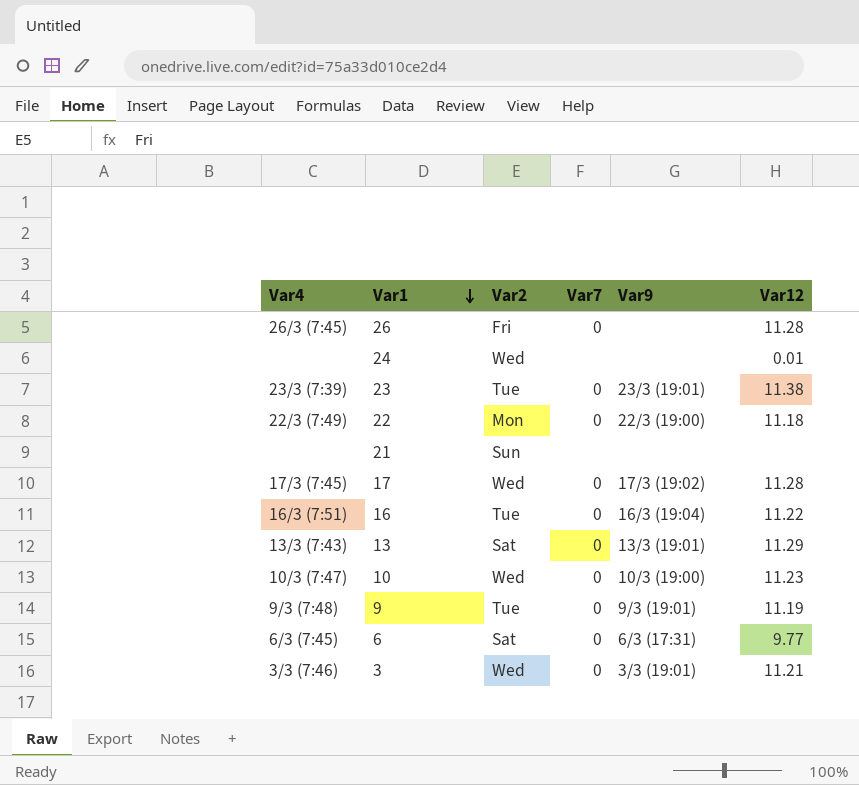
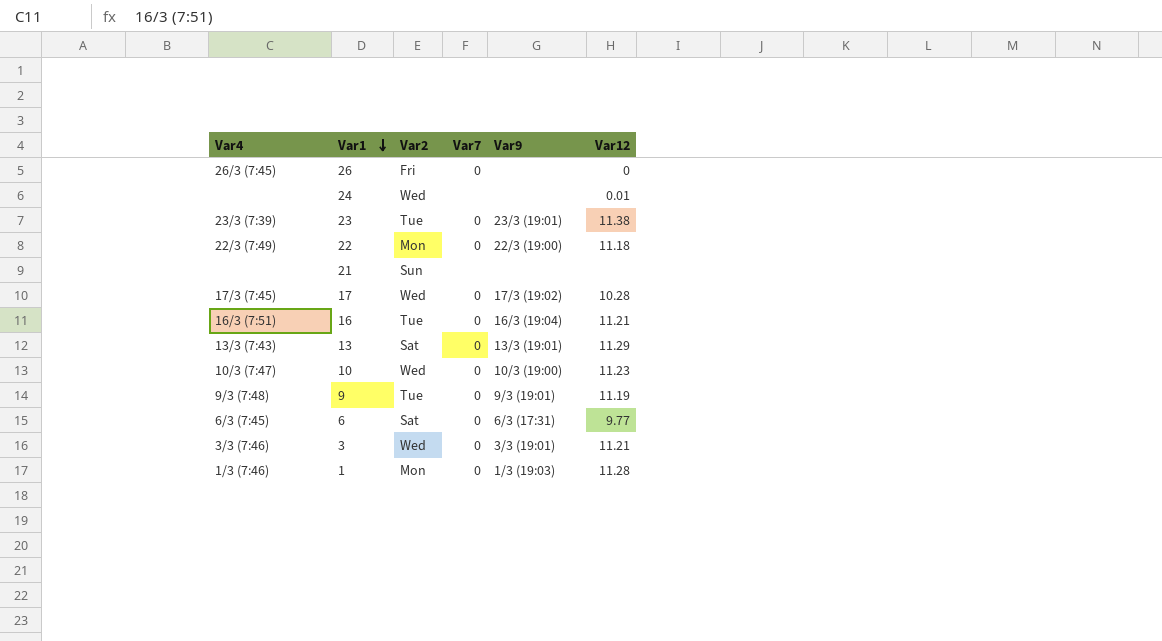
26 | Var12: 11.28 -> 0
17 | Var12: 11.28 -> 10.28
16 | Var12: 11.22 -> 11.21
row 1: none -> 1/3 (7:46) | Mon | 0 | 1/3 (19:03) | 11.28

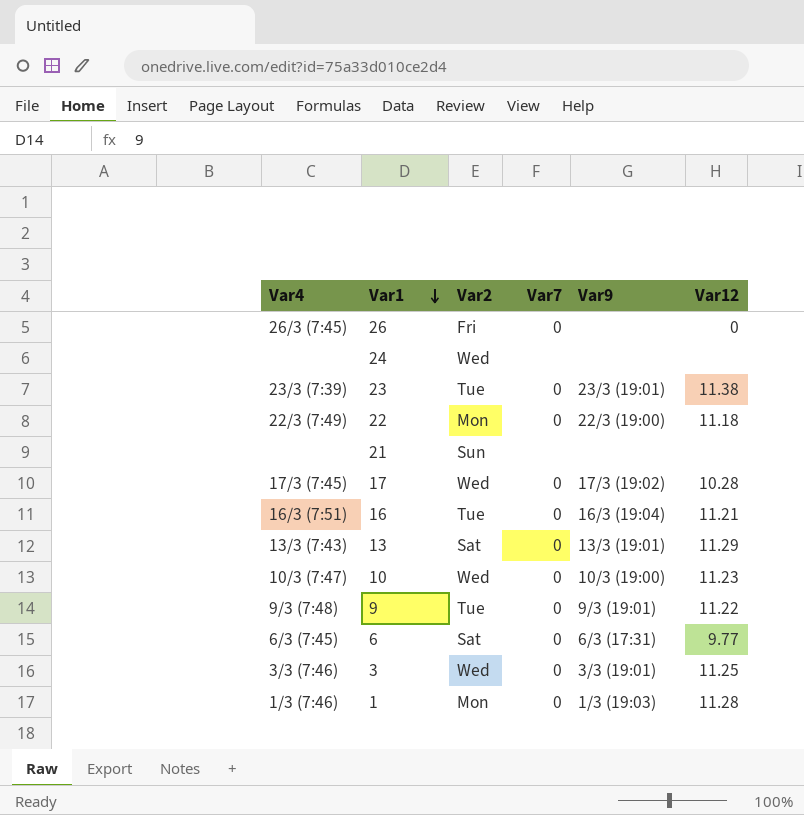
24 | Var12: 0.01 -> none
9 | Var12: 11.19 -> 11.22
3 | Var12: 11.21 -> 11.25

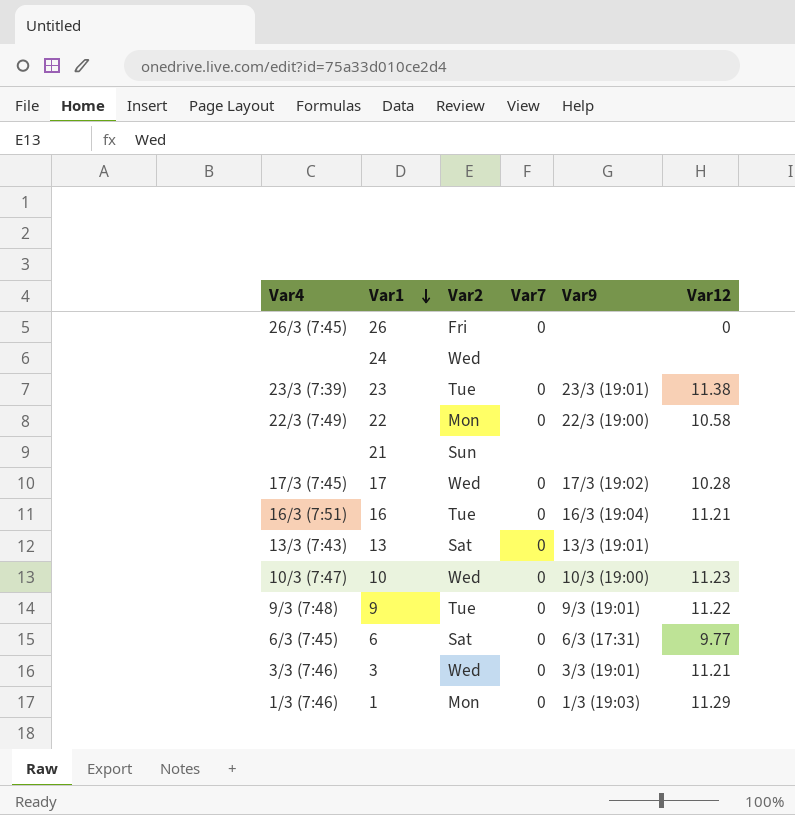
22 | Var12: 11.18 -> 10.58
13 | Var12: 11.29 -> none
3 | Var12: 11.25 -> 11.21
1 | Var12: 11.28 -> 11.29

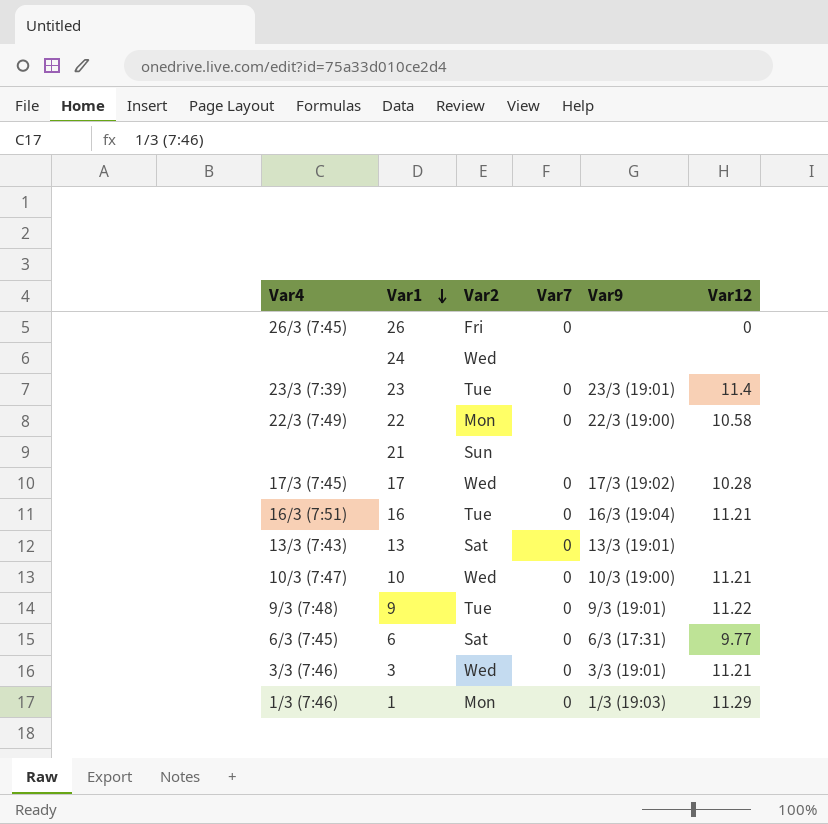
23 | Var12: 11.38 -> 11.4
10 | Var12: 11.23 -> 11.21

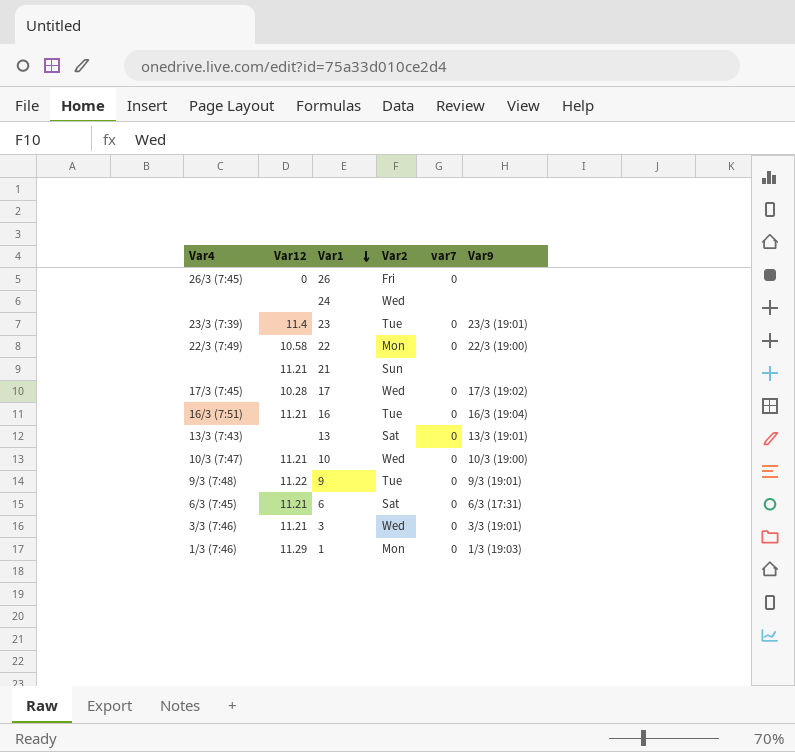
column Var12 | position: 6 -> 2
column name: Var7 -> var7
21 | Var12: none -> 11.21
6 | Var12: 9.77 -> 11.21

